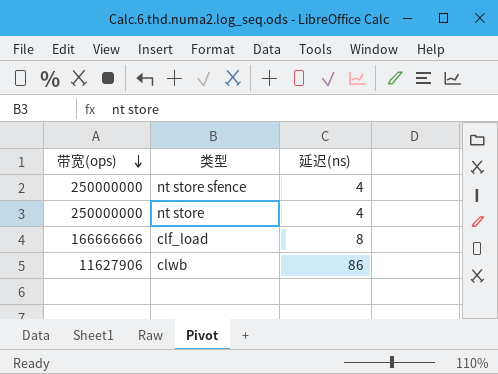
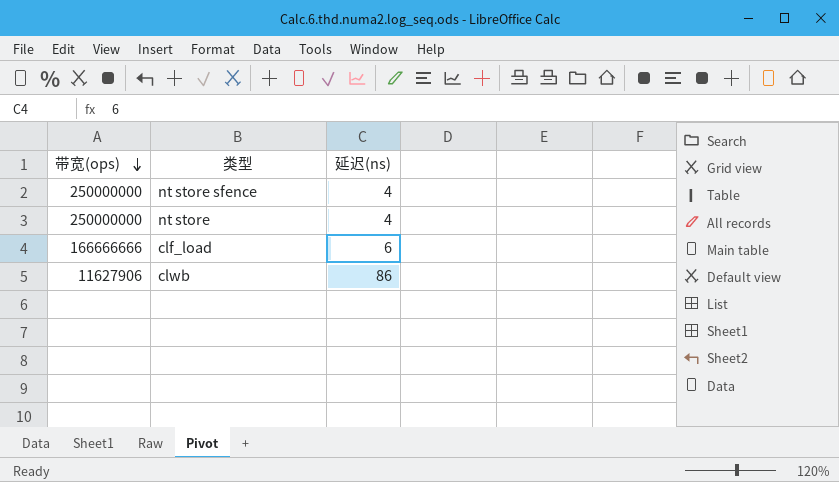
clf_load | 延迟(ns): 8 -> 6

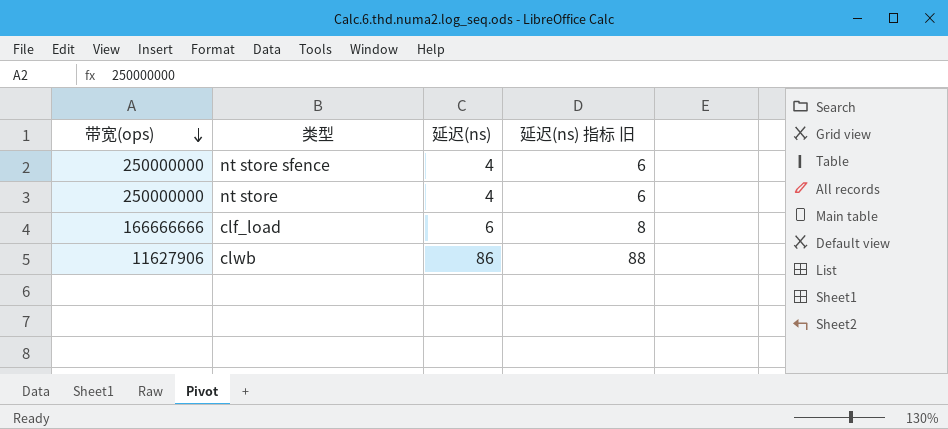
column 延迟(ns) 指标 旧 | formula: none -> [延迟(ns)] + 2

